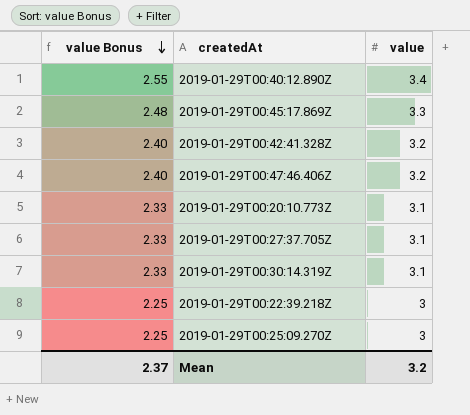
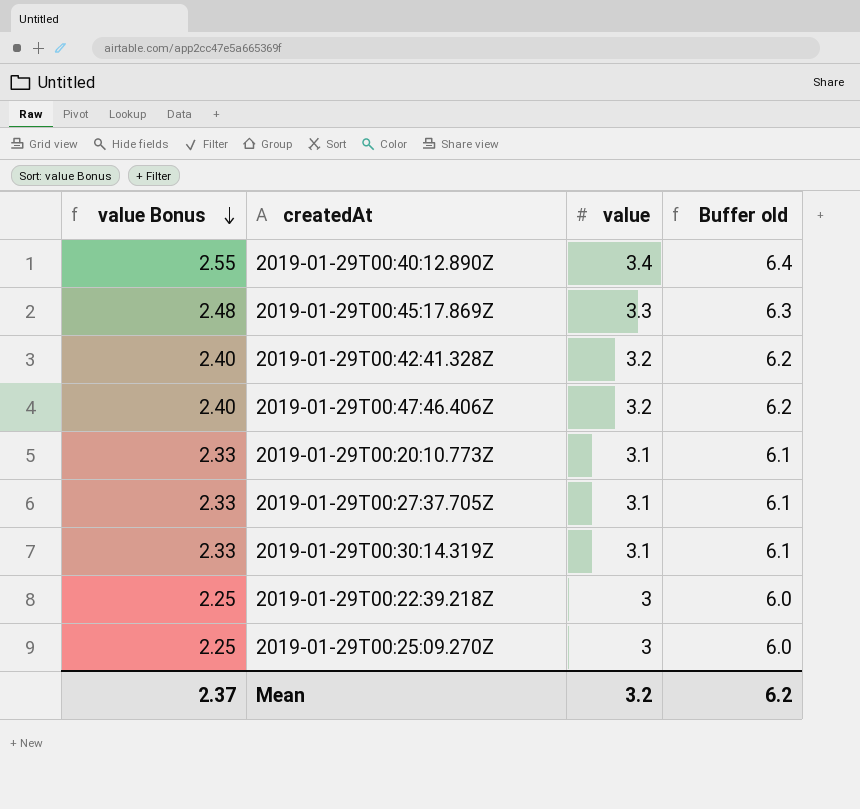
column Buffer old | formula: none -> [value] + 3

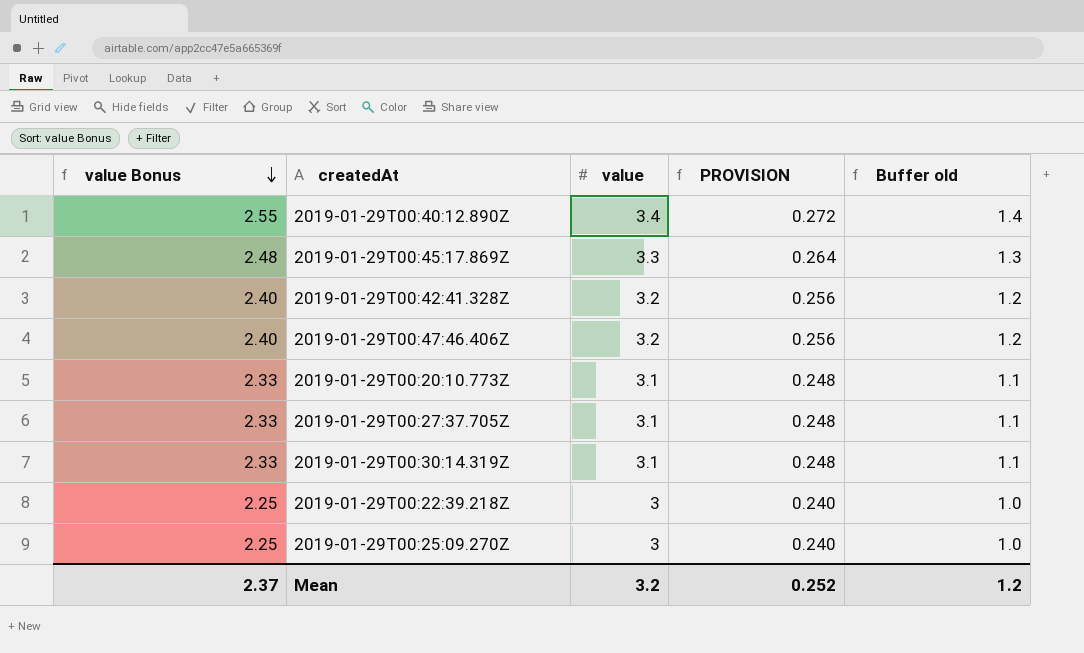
column PROVISION | formula: none -> [value] * 0.08
column Buffer old | formula: [value] + 3 -> [value] - 2
Mean | Buffer old: 6.2 -> 1.2

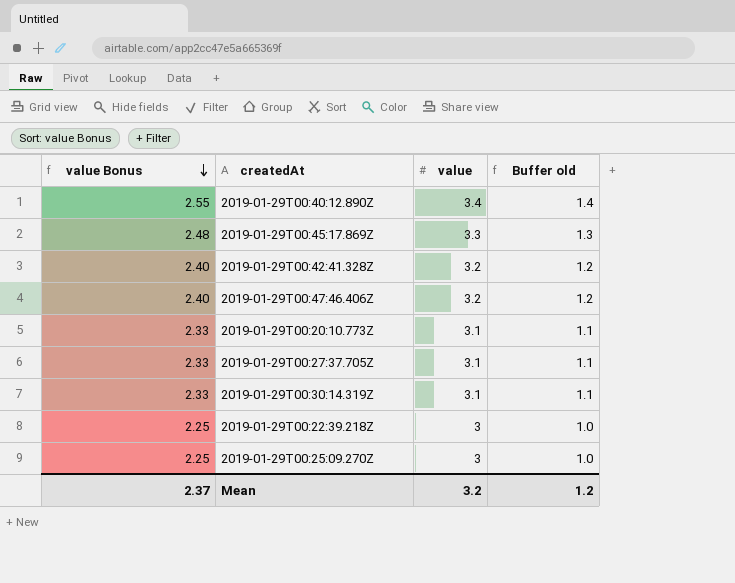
column PROVISION | formula: [value] * 0.08 -> none

